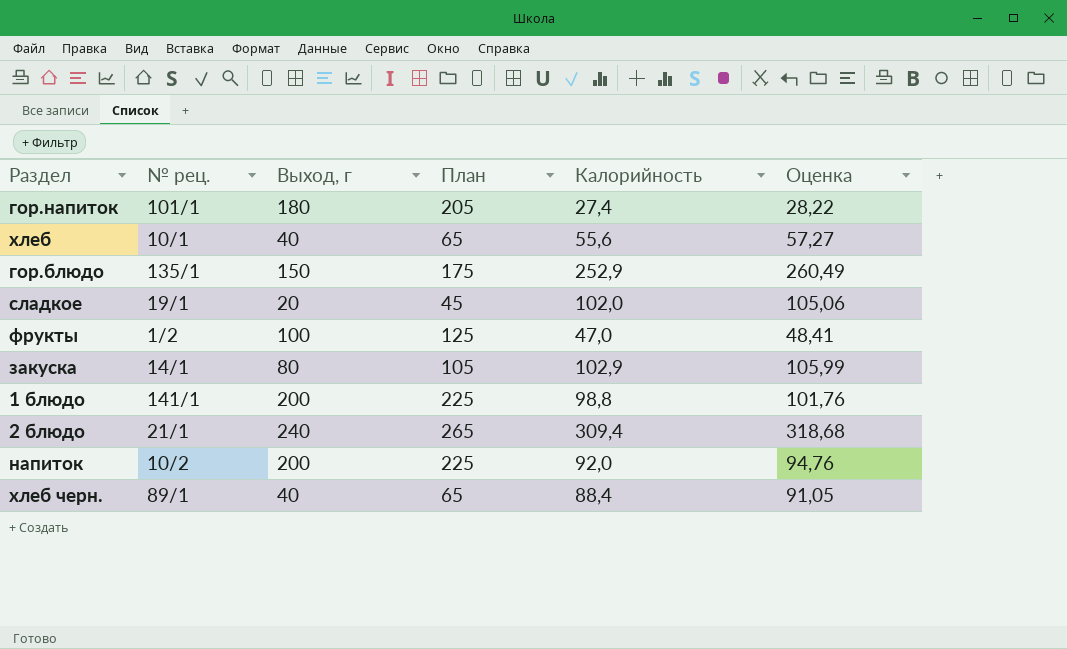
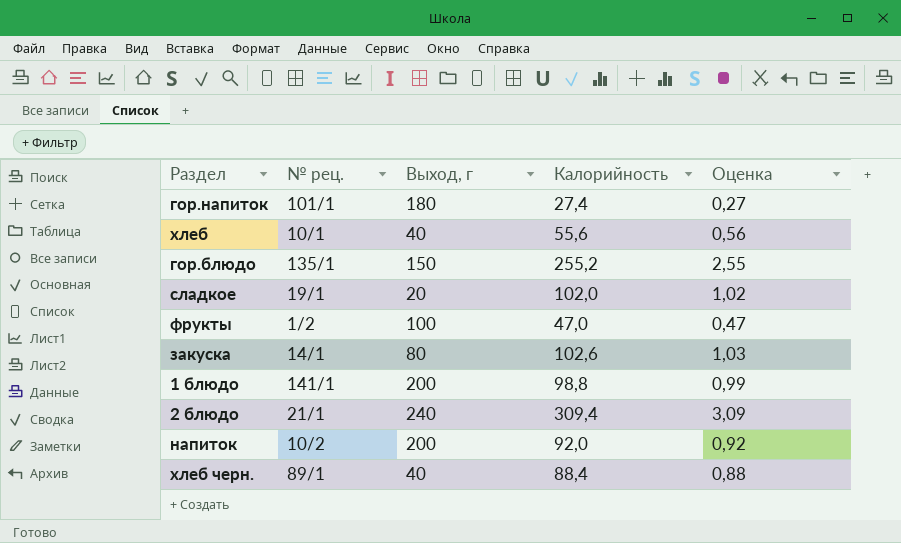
column План | formula: [Выход, г] + 25 -> none
column Оценка | formula: [Калорийность] * 1,03 -> [Калорийность] * 0,01
гор.блюдо | Калорийность: 252,9 -> 255,2
закуска | Калорийность: 102,9 -> 102,6

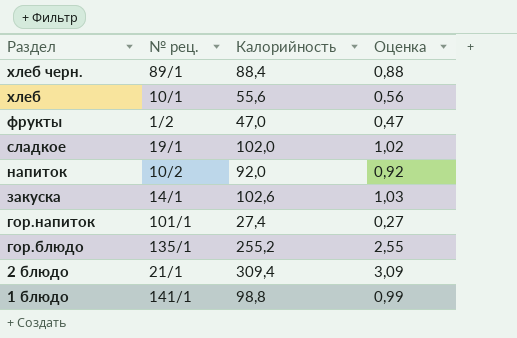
row order: none -> Раздел descending
column Выход, г | position: 3 -> none

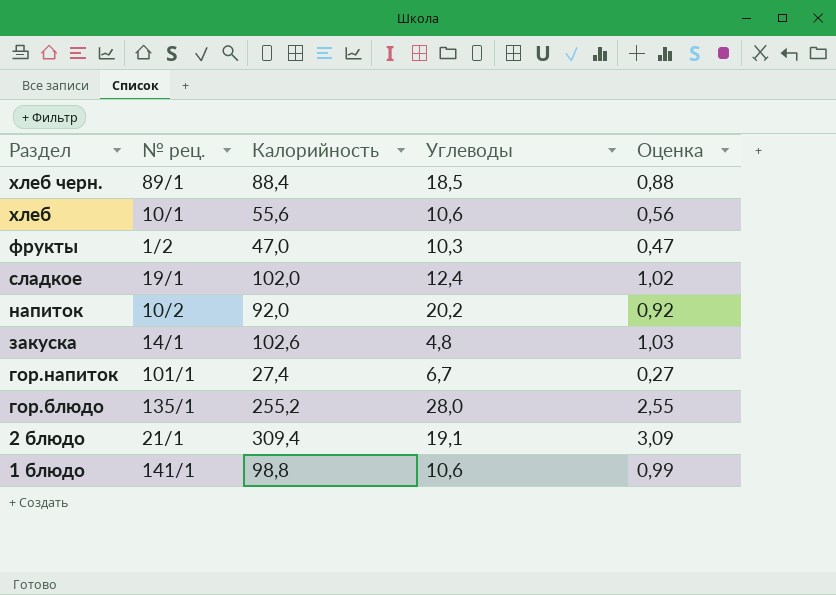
column Углеводы | position: none -> 4

